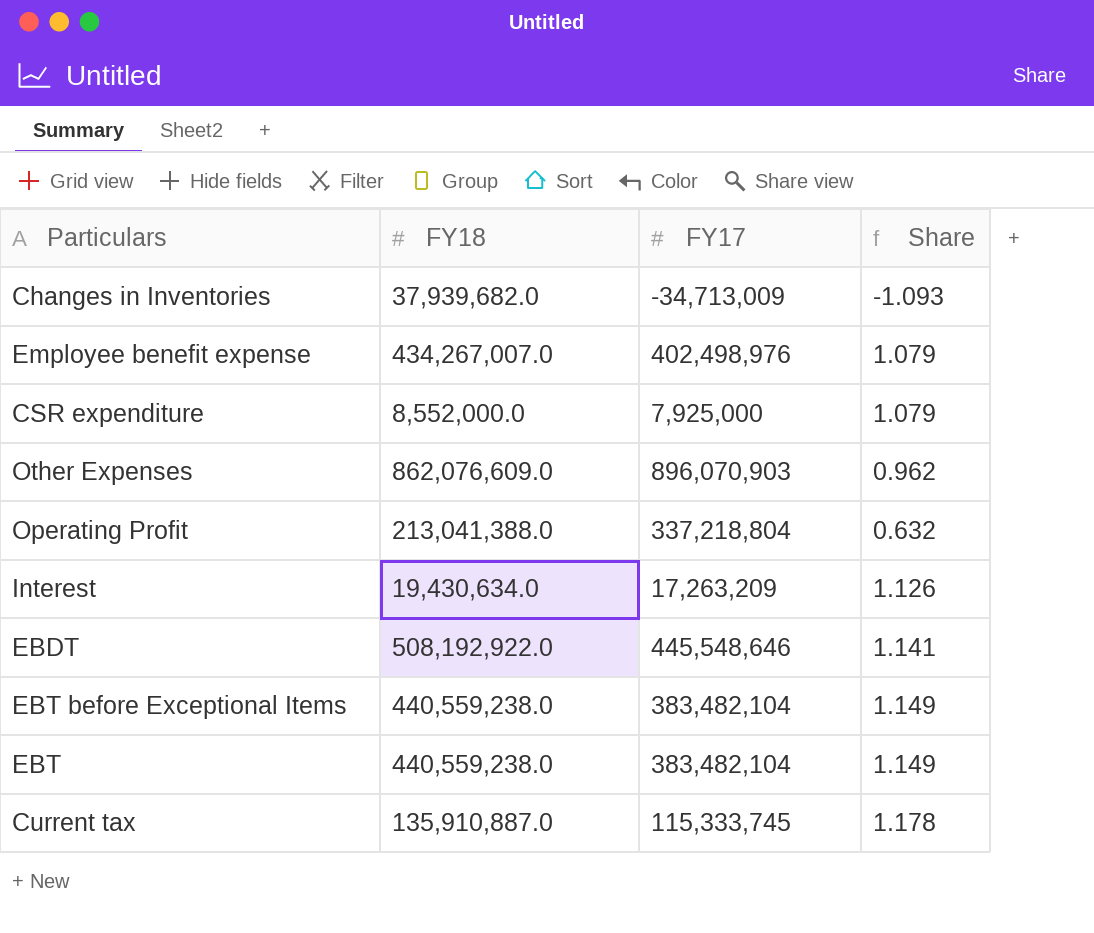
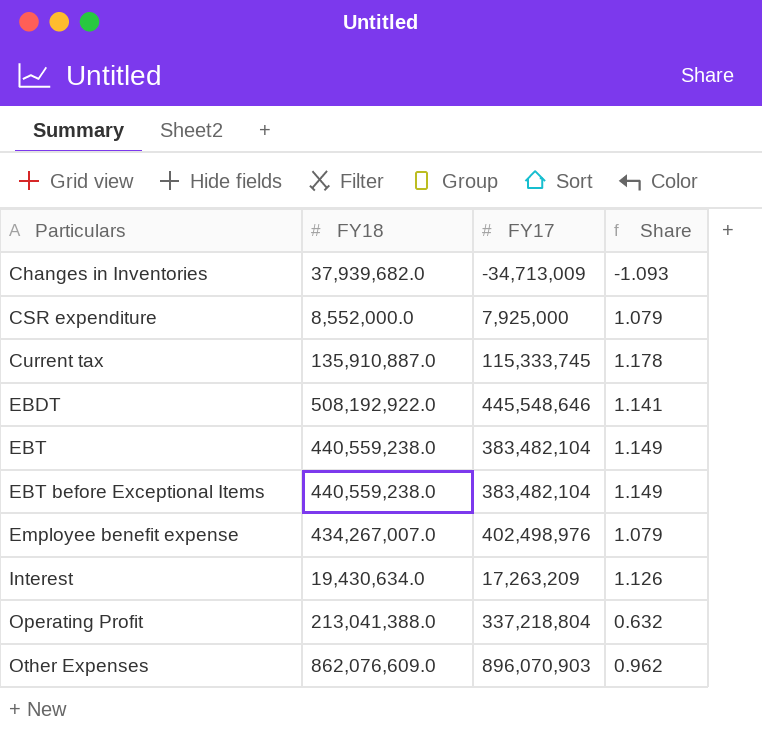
row order: none -> Particulars ascending

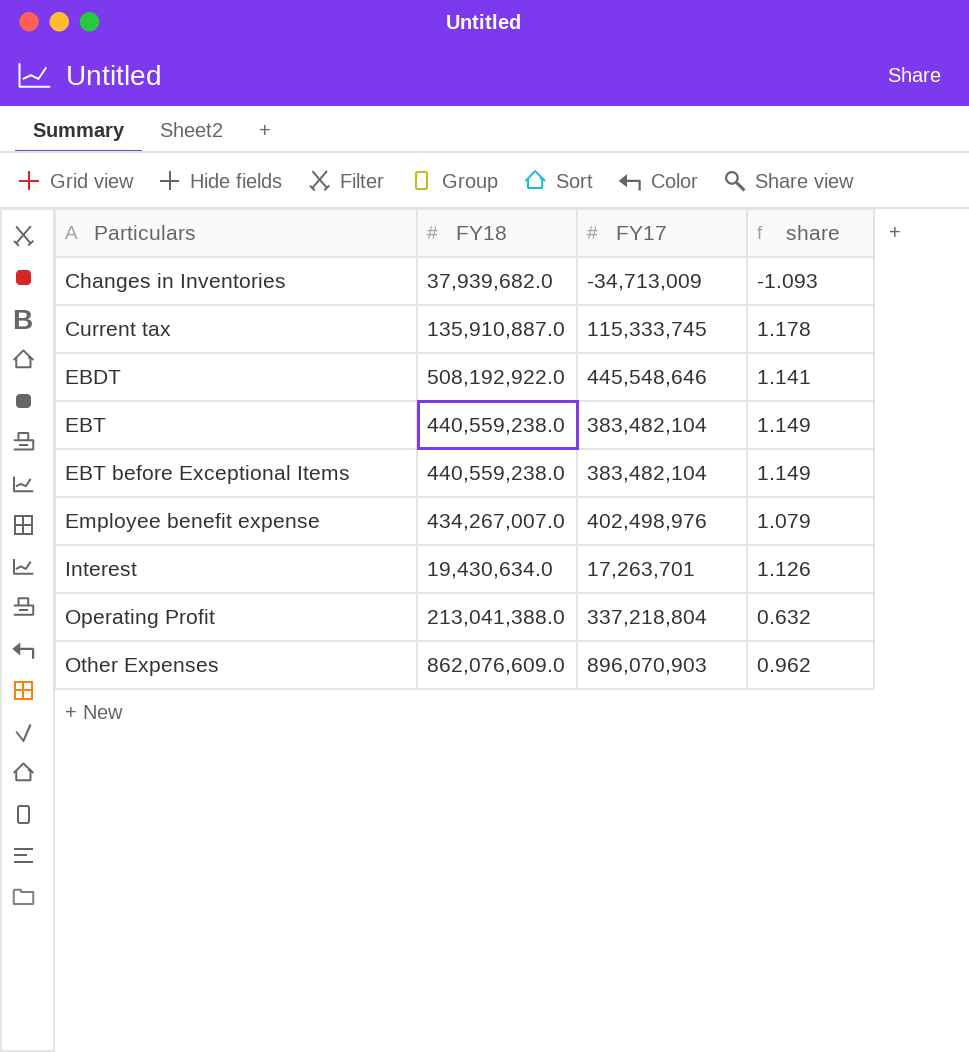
column name: Share -> share
row CSR expenditure: 8,552,000.0 | 7,925,000 | 1.079 -> none
Interest | FY17: 17,263,209 -> 17,263,701

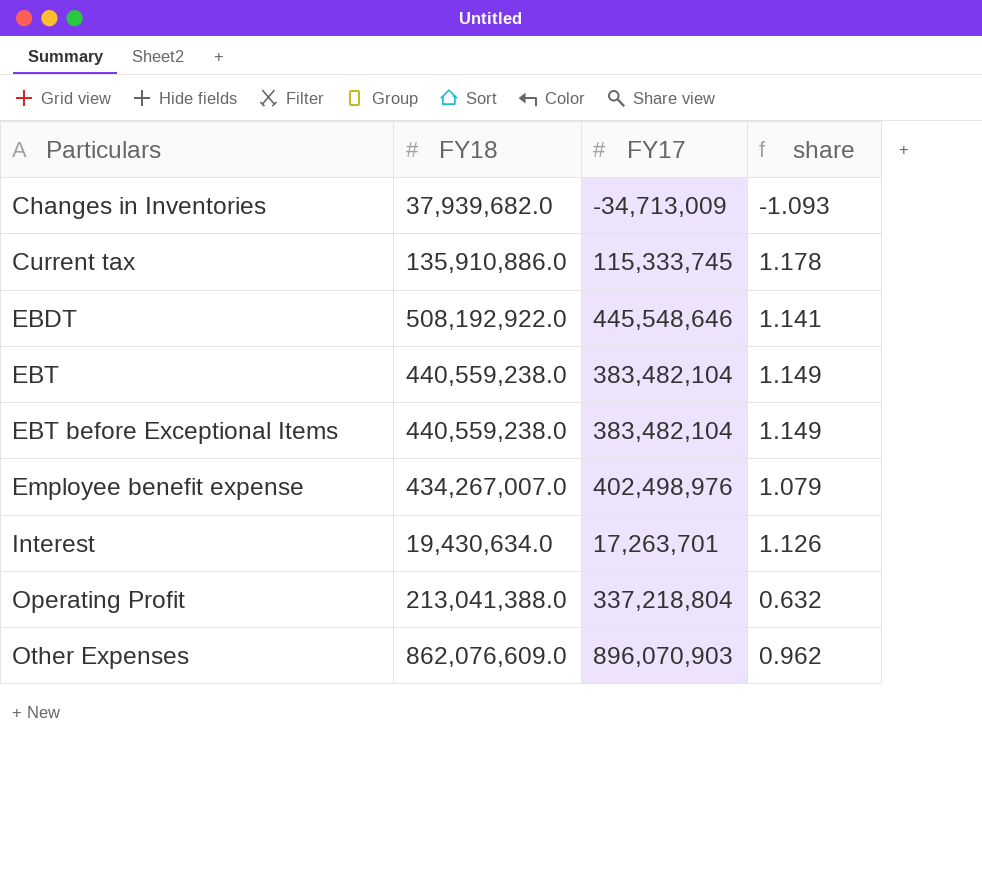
Current tax | FY18: 135,910,887.0 -> 135,910,886.0

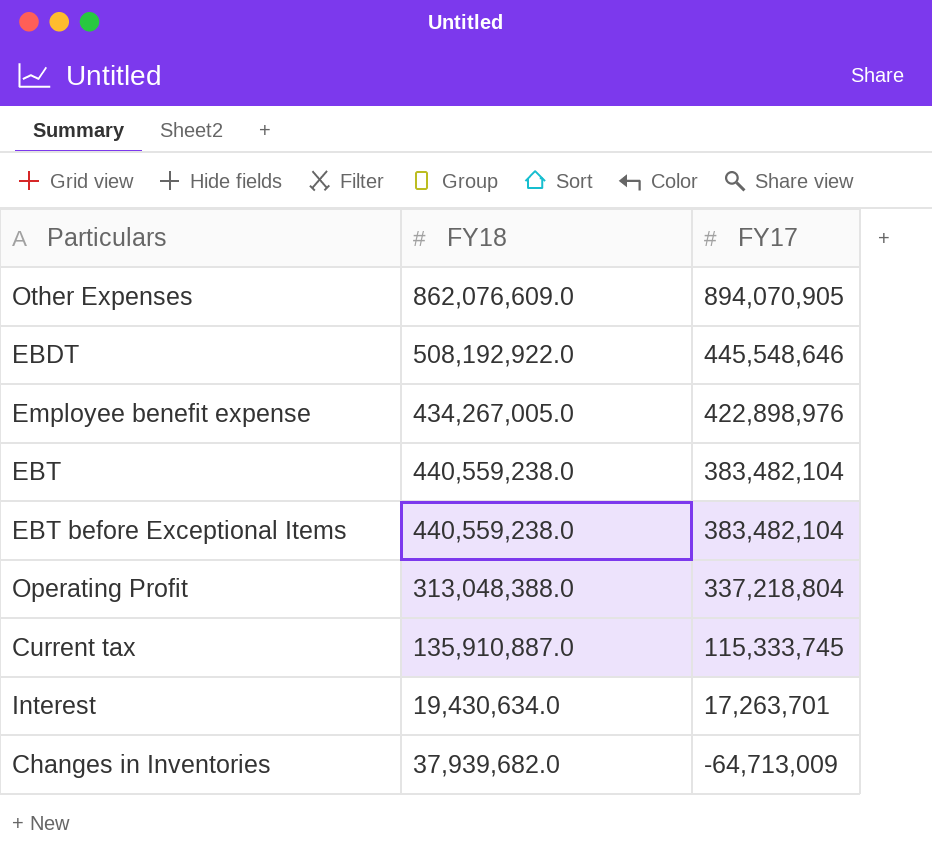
row order: Particulars ascending -> FY17 descending
column share | formula: [FY18] / [FY17] -> none
Other Expenses | FY17: 896,070,903 -> 894,070,905
Employee benefit expense | FY18: 434,267,007.0 -> 434,267,005.0
Employee benefit expense | FY17: 402,498,976 -> 422,898,976
Operating Profit | FY18: 213,041,388.0 -> 313,048,388.0
Current tax | FY18: 135,910,886.0 -> 135,910,887.0
Changes in Inventories | FY17: -34,713,009 -> -64,713,009

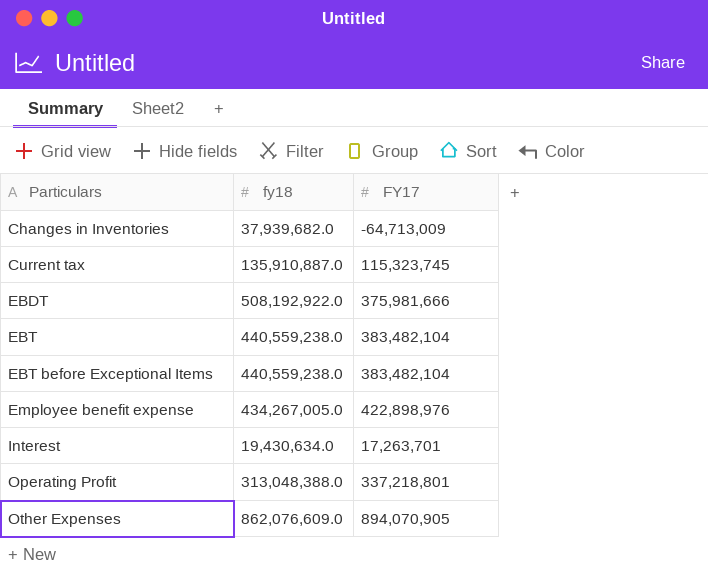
row order: FY17 descending -> Particulars ascending
column name: FY18 -> fy18
Current tax | FY17: 115,333,745 -> 115,323,745
EBDT | FY17: 445,548,646 -> 375,981,666
Operating Profit | FY17: 337,218,804 -> 337,218,801

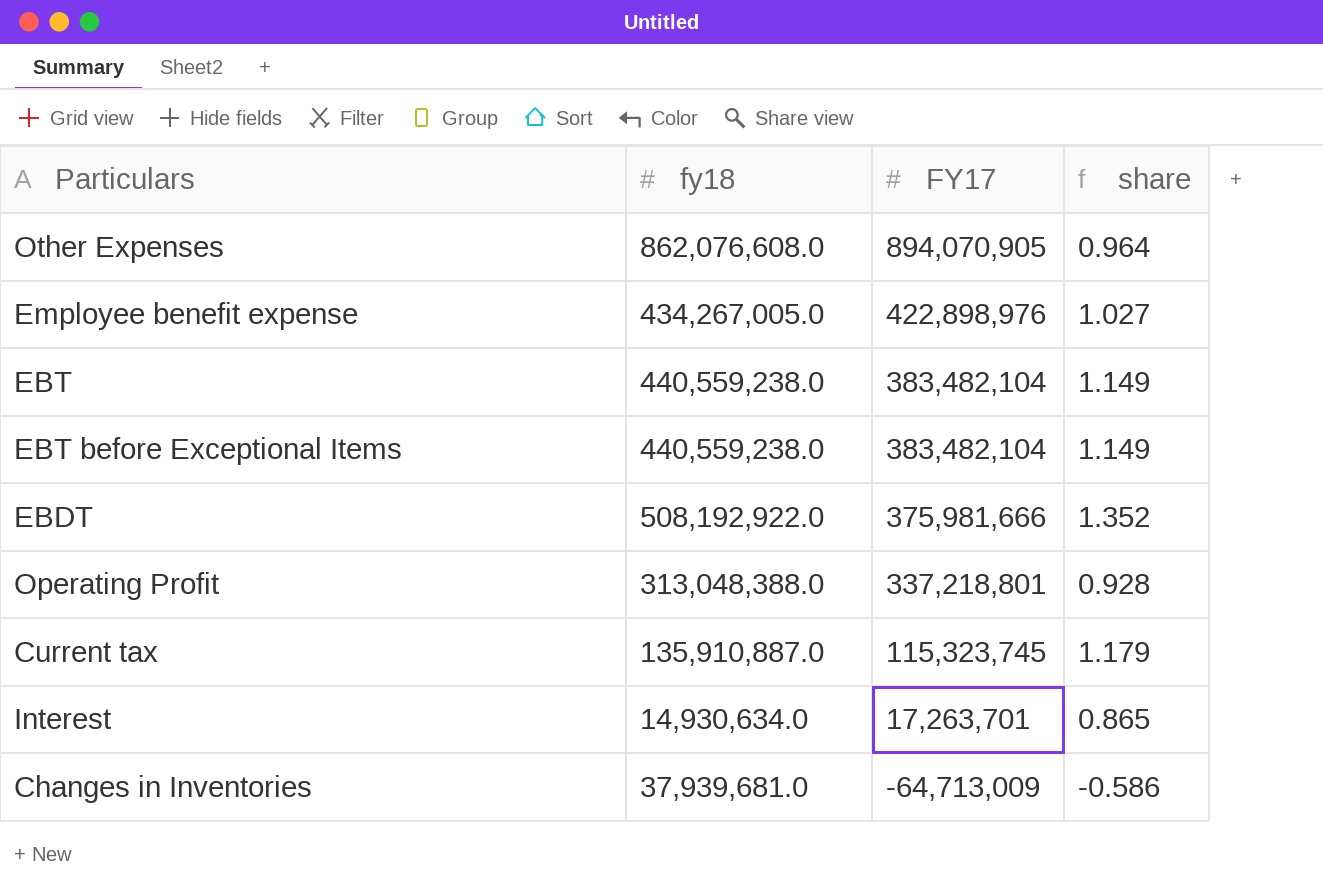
row order: Particulars ascending -> FY17 descending
column share | formula: none -> [fy18] / [FY17]
Other Expenses | fy18: 862,076,609.0 -> 862,076,608.0
Interest | fy18: 19,430,634.0 -> 14,930,634.0
Changes in Inventories | fy18: 37,939,682.0 -> 37,939,681.0

